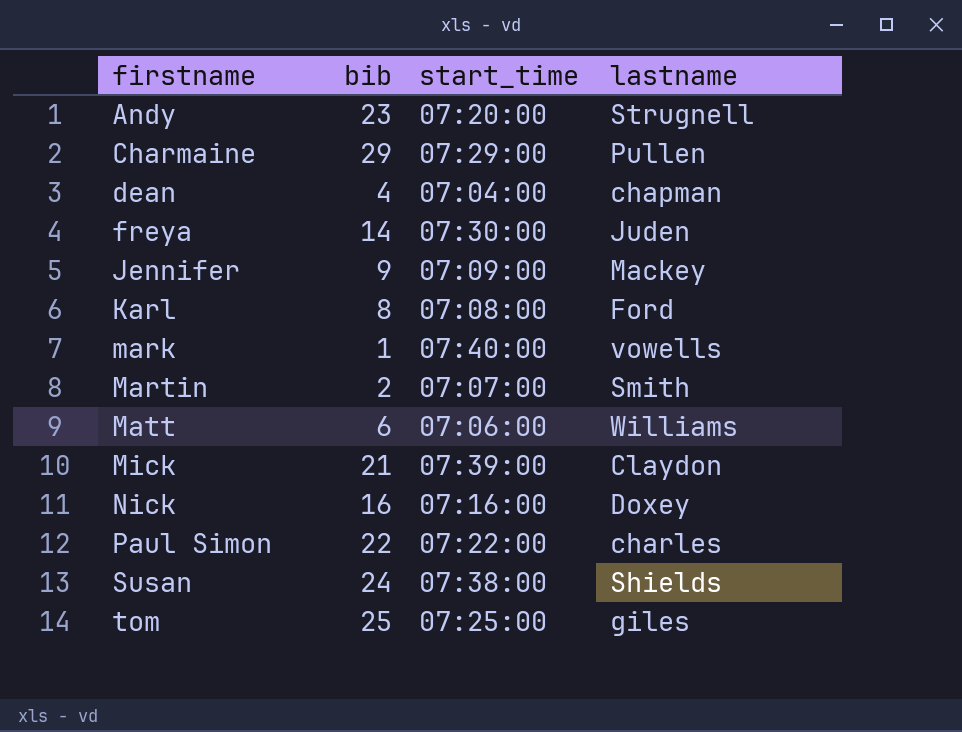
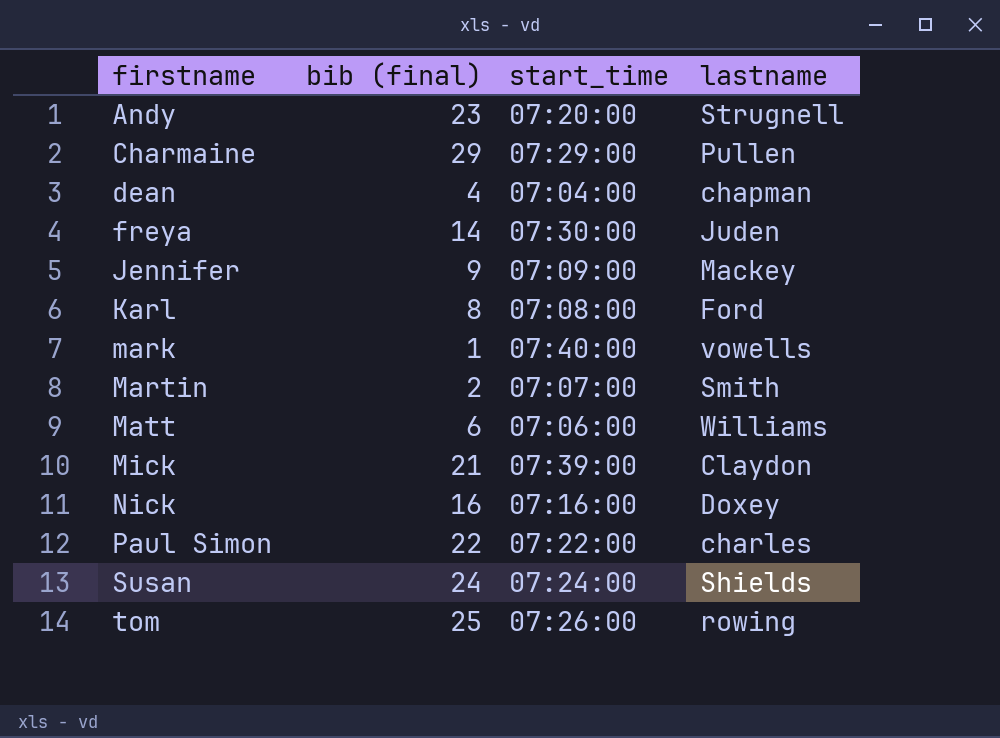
column name: bib -> bib (final)
Susan | start_time: 07:38:00 -> 07:24:00
tom | start_time: 07:25:00 -> 07:26:00
tom | lastname: giles -> rowing

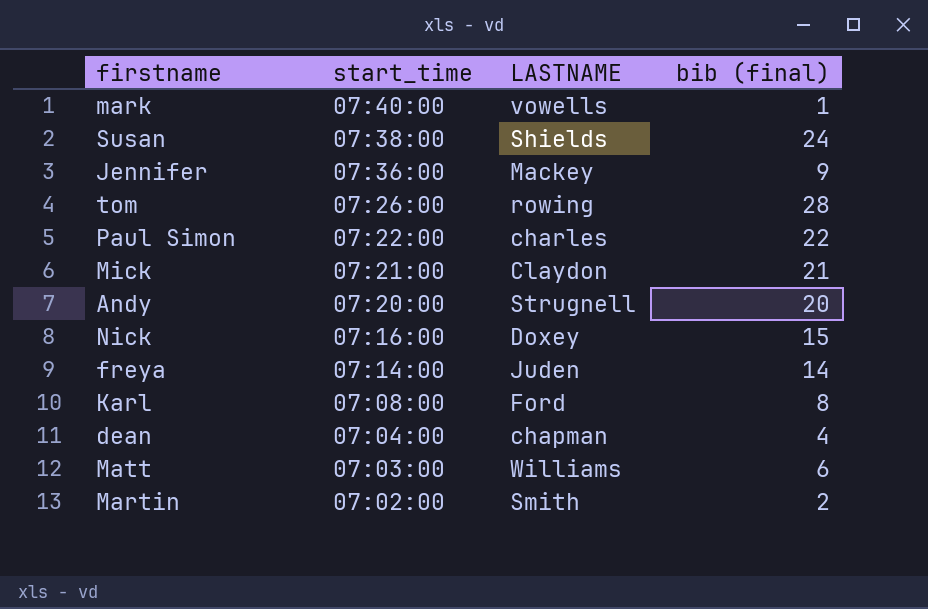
row order: firstname ascending -> start_time descending
column name: lastname -> LASTNAME
column bib (final) | position: 2 -> 4
row Charmaine: 29 | 07:29:00 | Pullen -> none
Susan | start_time: 07:24:00 -> 07:38:00
Jennifer | start_time: 07:09:00 -> 07:36:00
tom | bib (final): 25 -> 28
Mick | start_time: 07:39:00 -> 07:21:00
Andy | bib (final): 23 -> 20
Nick | bib (final): 16 -> 15
freya | start_time: 07:30:00 -> 07:14:00
Matt | start_time: 07:06:00 -> 07:03:00
Martin | start_time: 07:07:00 -> 07:02:00

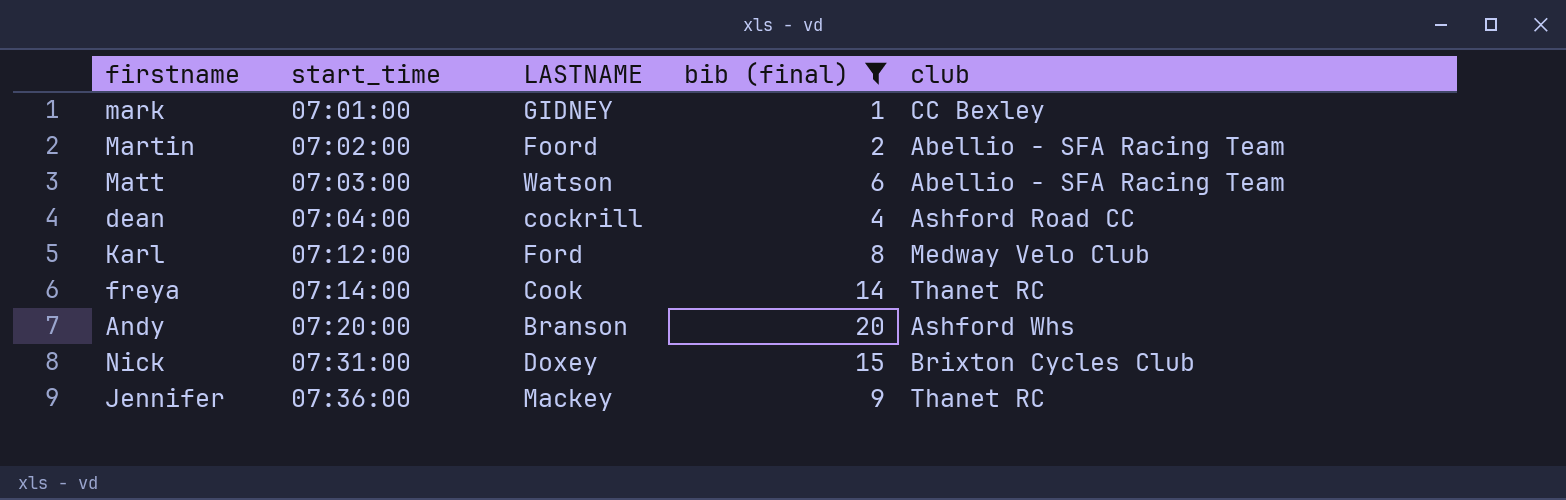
filter: none -> bib (final) <= 20
row order: start_time descending -> start_time ascending
column club | position: none -> 5
mark | start_time: 07:40:00 -> 07:01:00
mark | LASTNAME: vowells -> GIDNEY
Martin | LASTNAME: Smith -> Foord
Matt | LASTNAME: Williams -> Watson
dean | LASTNAME: chapman -> cockrill
Karl | start_time: 07:08:00 -> 07:12:00
freya | LASTNAME: Juden -> Cook
Andy | LASTNAME: Strugnell -> Branson
Nick | start_time: 07:16:00 -> 07:31:00

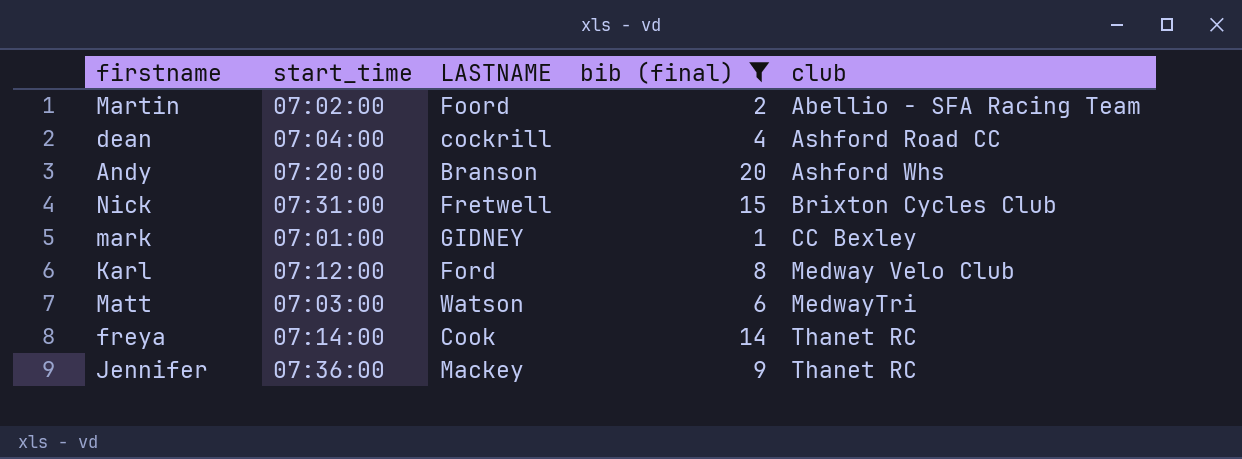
row order: start_time ascending -> club ascending
Nick | LASTNAME: Doxey -> Fretwell
Matt | club: Abellio - SFA Racing Team -> MedwayTri

